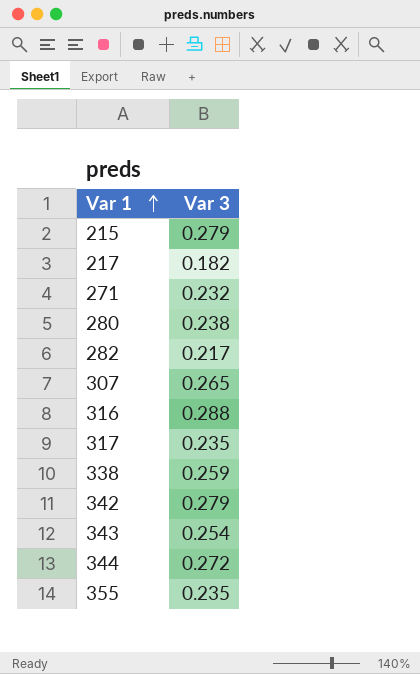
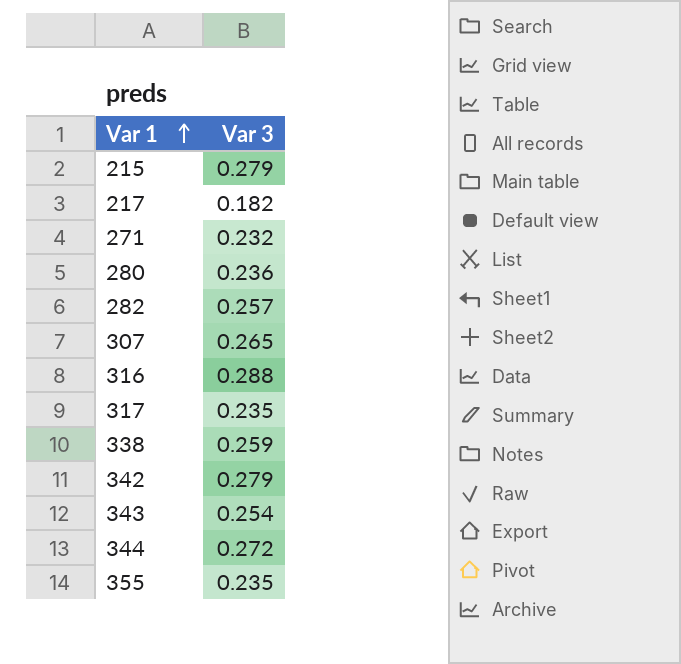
280 | Var 3: 0.238 -> 0.236
282 | Var 3: 0.217 -> 0.257

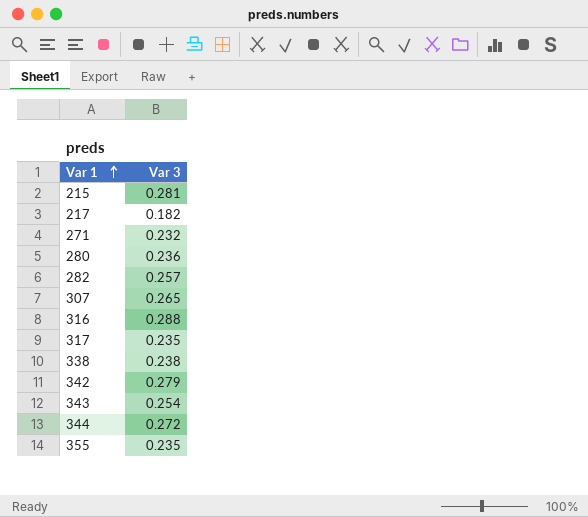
215 | Var 3: 0.279 -> 0.281
338 | Var 3: 0.259 -> 0.238

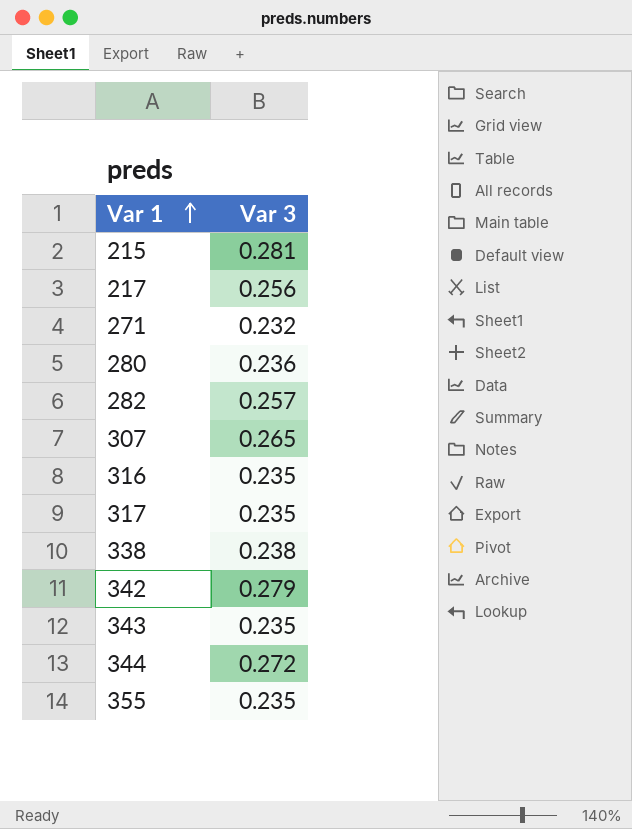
217 | Var 3: 0.182 -> 0.256
316 | Var 3: 0.288 -> 0.235
343 | Var 3: 0.254 -> 0.235

